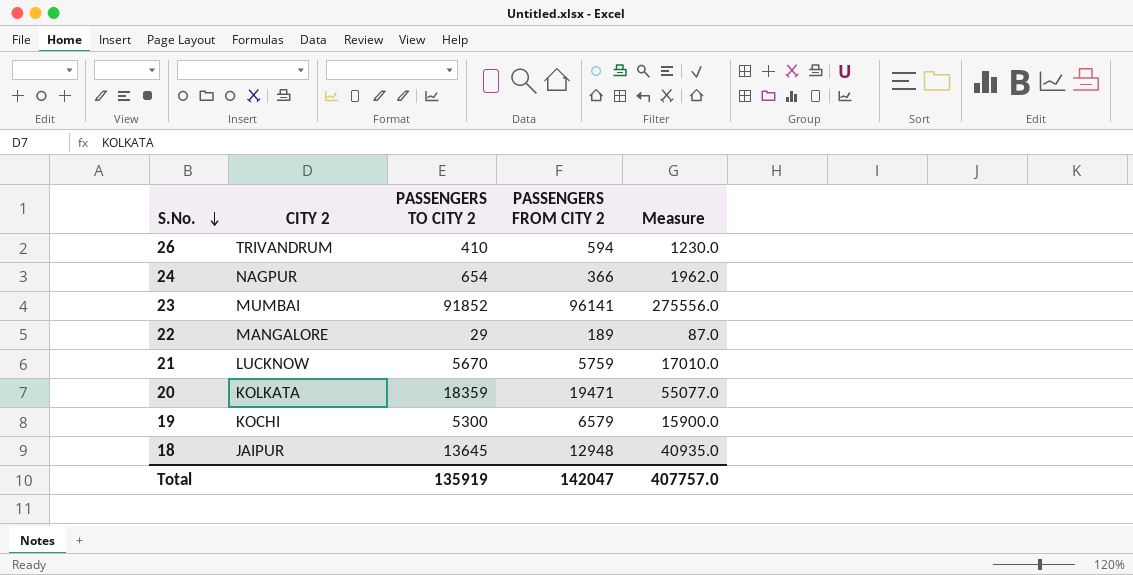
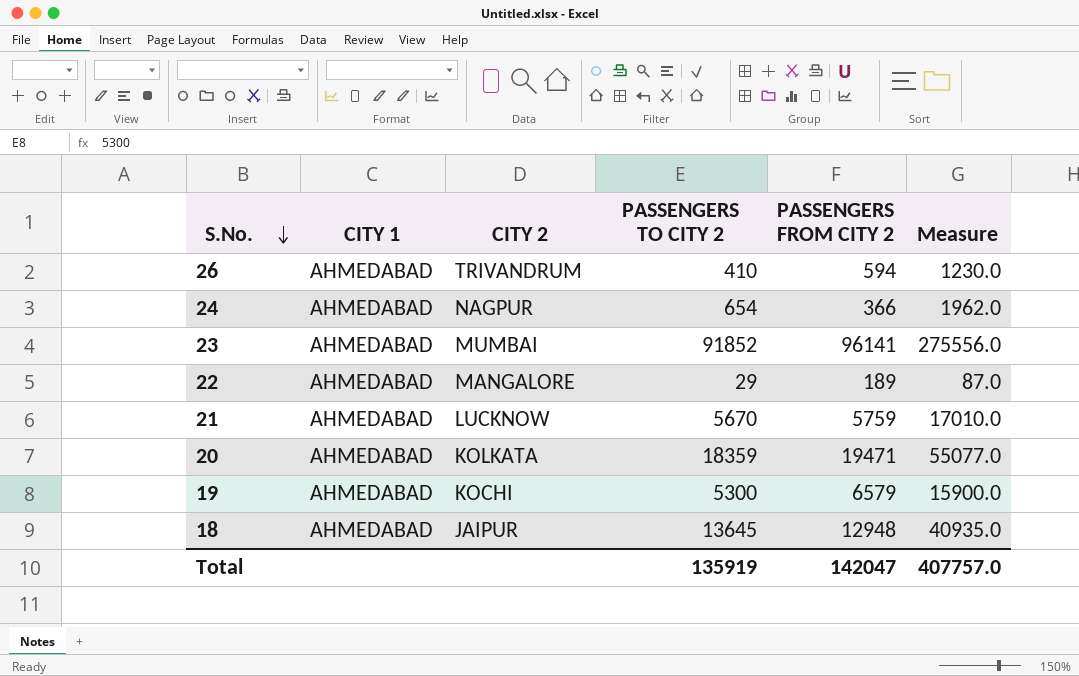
column CITY 1 | position: none -> 2

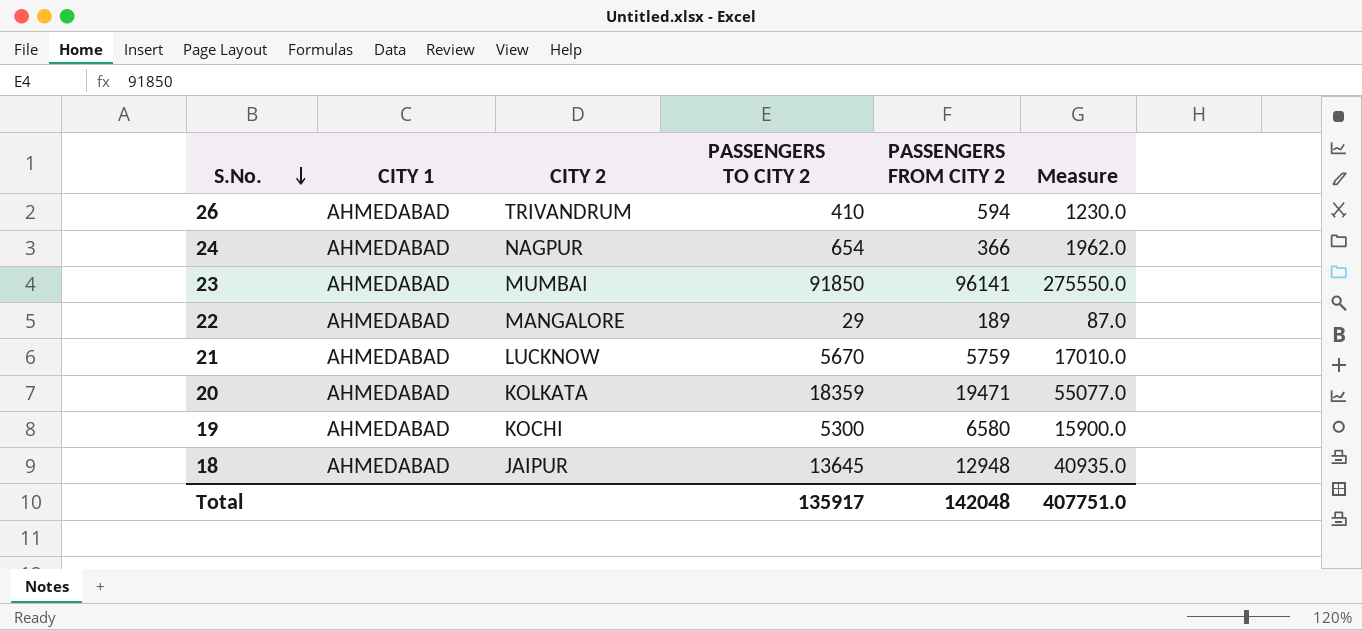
23 | PASSENGERS TO CITY 2: 91852 -> 91850
23 | Measure: 275556.0 -> 275550.0
19 | PASSENGERS FROM CITY 2: 6579 -> 6580
Total | PASSENGERS TO CITY 2: 135919 -> 135917
Total | PASSENGERS FROM CITY 2: 142047 -> 142048
Total | Measure: 407757.0 -> 407751.0

